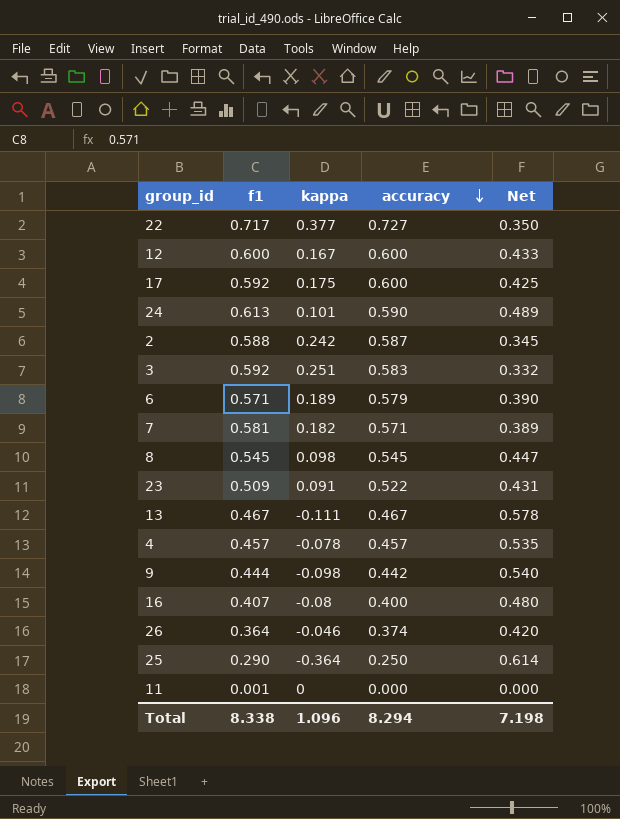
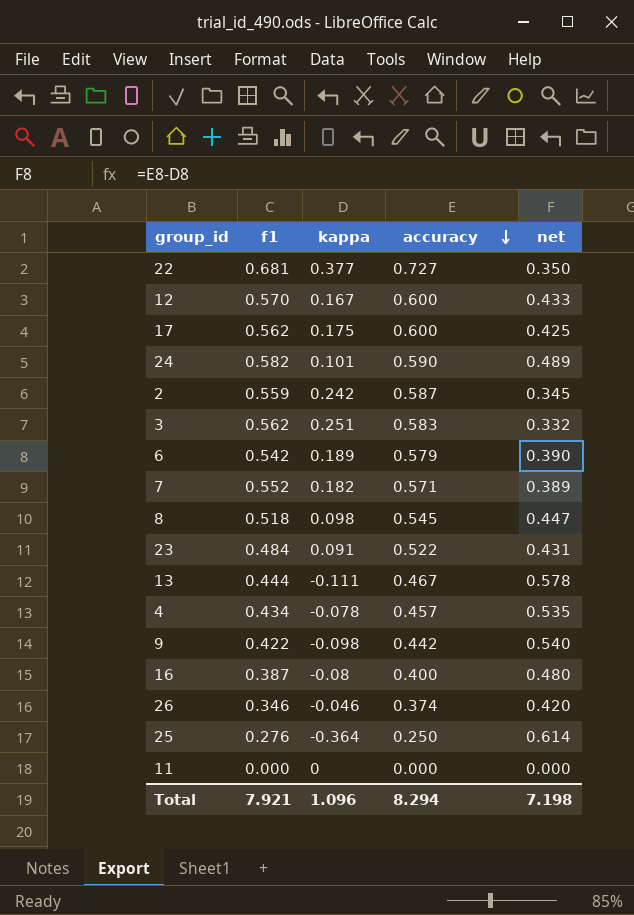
column name: Net -> net
22 | f1: 0.717 -> 0.681
12 | f1: 0.600 -> 0.570
17 | f1: 0.592 -> 0.562
24 | f1: 0.613 -> 0.582
2 | f1: 0.588 -> 0.559
3 | f1: 0.592 -> 0.562
6 | f1: 0.571 -> 0.542
7 | f1: 0.581 -> 0.552
8 | f1: 0.545 -> 0.518
23 | f1: 0.509 -> 0.484
13 | f1: 0.467 -> 0.444
4 | f1: 0.457 -> 0.434
9 | f1: 0.444 -> 0.422
16 | f1: 0.407 -> 0.387
26 | f1: 0.364 -> 0.346
25 | f1: 0.290 -> 0.276
11 | f1: 0.001 -> 0.000
Total | f1: 8.338 -> 7.921

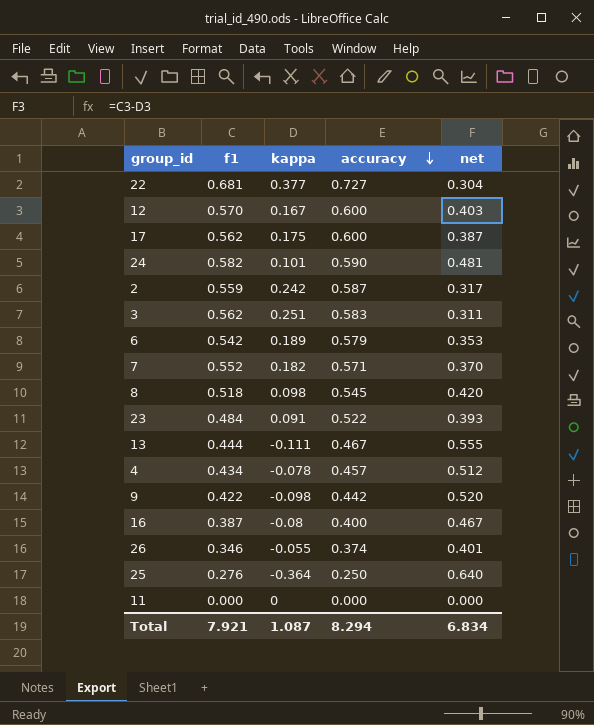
column net | formula: [accuracy] - [kappa] -> [f1] - [kappa]
26 | kappa: -0.046 -> -0.055
Total | kappa: 1.096 -> 1.087
Total | net: 7.198 -> 6.834

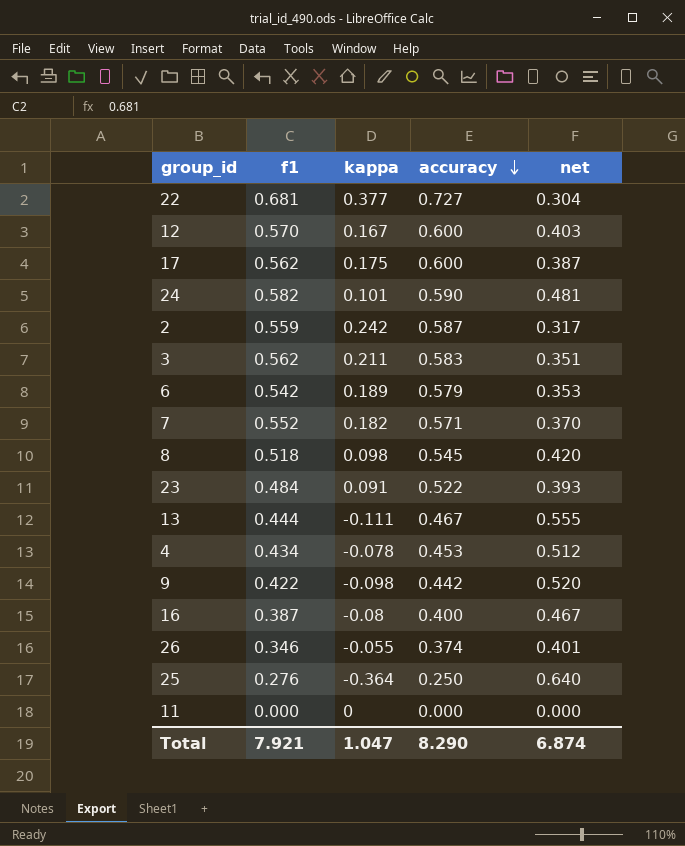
3 | kappa: 0.251 -> 0.211
3 | net: 0.311 -> 0.351
4 | accuracy: 0.457 -> 0.453
Total | kappa: 1.087 -> 1.047
Total | accuracy: 8.294 -> 8.290
Total | net: 6.834 -> 6.874

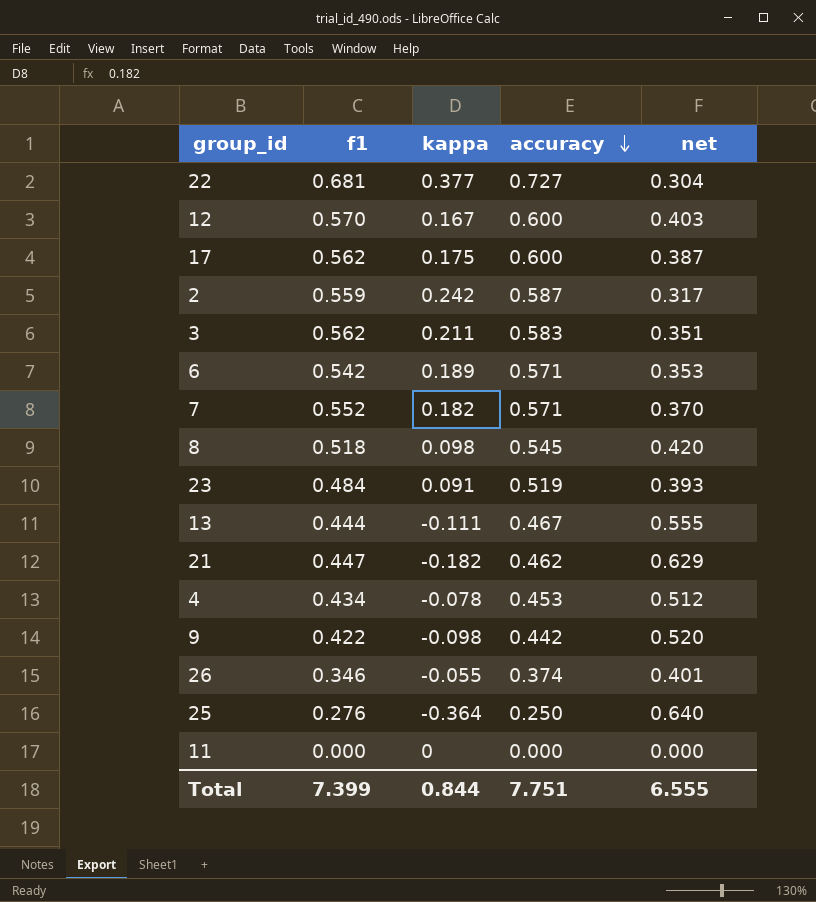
row 24: 0.582 | 0.101 | 0.590 | 0.481 -> none
row 16: 0.387 | -0.08 | 0.400 | 0.467 -> none
6 | accuracy: 0.579 -> 0.571
23 | accuracy: 0.522 -> 0.519
row 21: none -> 0.447 | -0.182 | 0.462 | 0.629
Total | f1: 7.921 -> 7.399
Total | kappa: 1.047 -> 0.844
Total | accuracy: 8.290 -> 7.751
Total | net: 6.874 -> 6.555

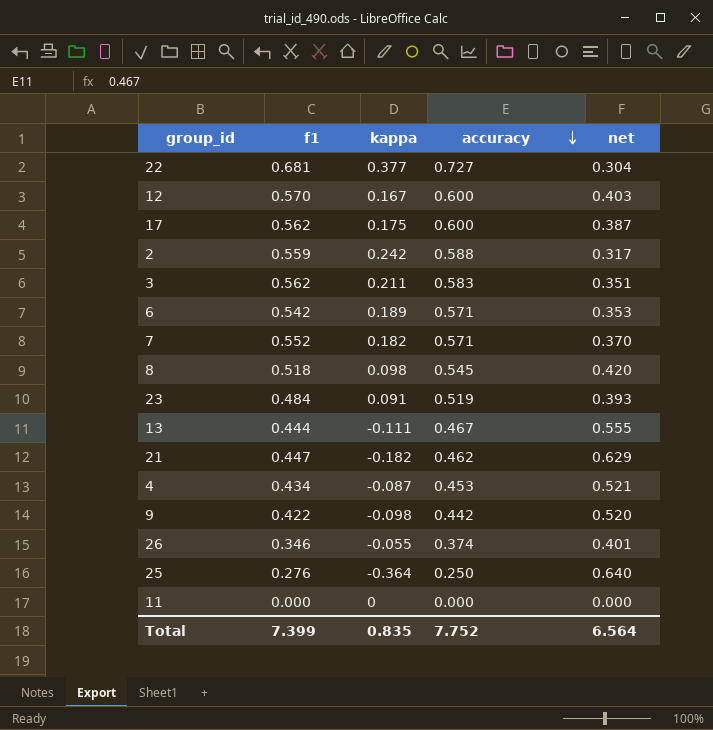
2 | accuracy: 0.587 -> 0.588
4 | kappa: -0.078 -> -0.087
4 | net: 0.512 -> 0.521
Total | kappa: 0.844 -> 0.835
Total | accuracy: 7.751 -> 7.752
Total | net: 6.555 -> 6.564

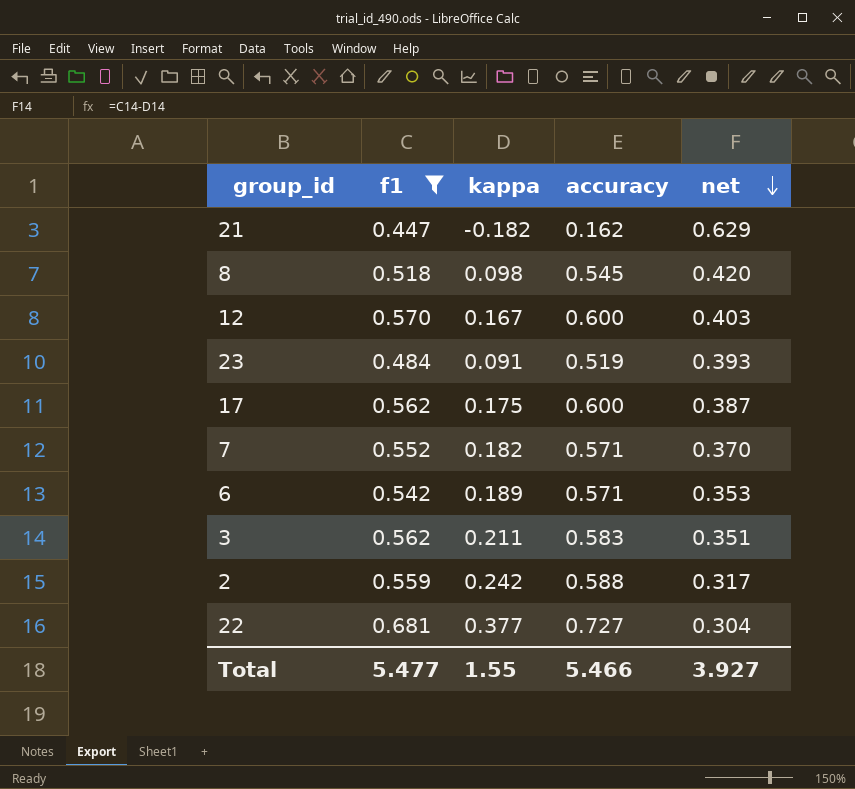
filter: none -> f1 >= 0.447
row order: accuracy descending -> net descending
21 | accuracy: 0.462 -> 0.162
Total | f1: 7.399 -> 5.477
Total | kappa: 0.835 -> 1.55
Total | accuracy: 7.752 -> 5.466
Total | net: 6.564 -> 3.927

